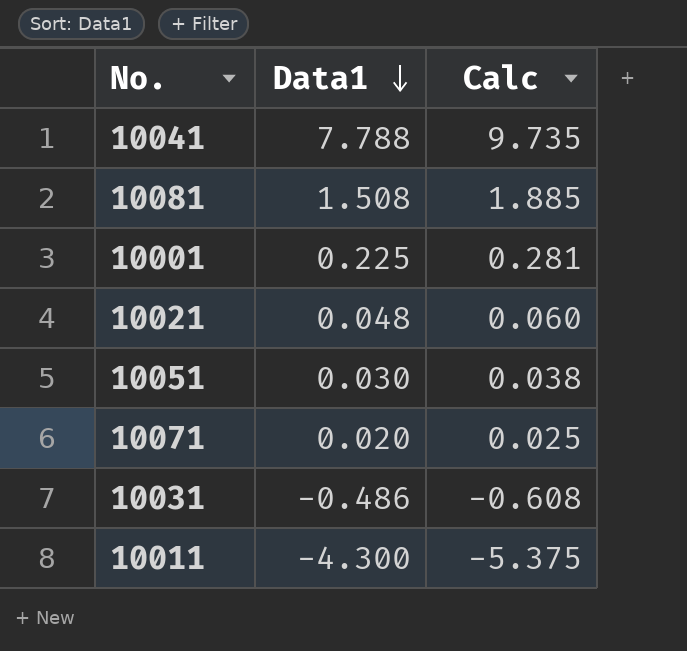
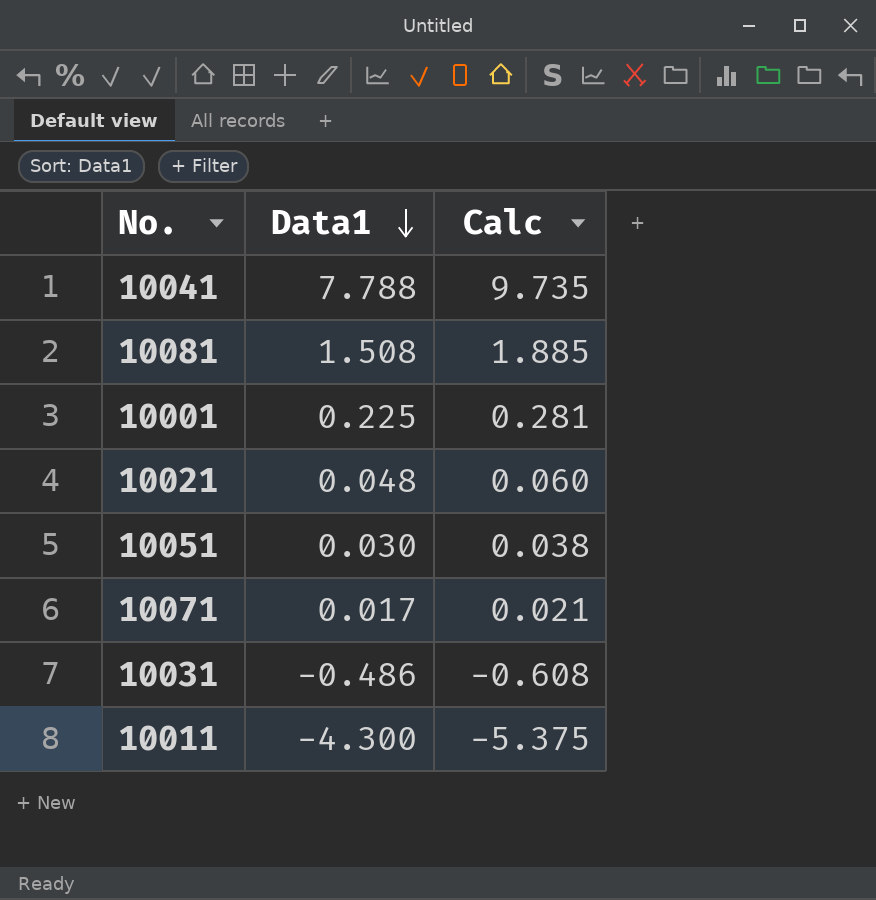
10071 | Data1: 0.020 -> 0.017
10071 | Calc: 0.025 -> 0.021

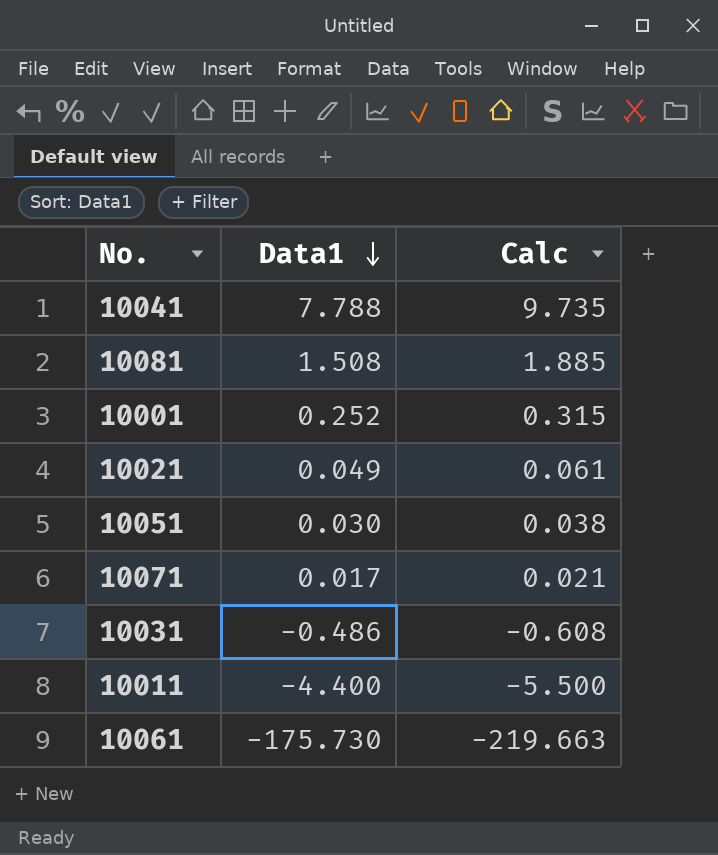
10001 | Data1: 0.225 -> 0.252
10001 | Calc: 0.281 -> 0.315
10021 | Data1: 0.048 -> 0.049
10021 | Calc: 0.060 -> 0.061
10011 | Data1: -4.300 -> -4.400
10011 | Calc: -5.375 -> -5.500
row 10061: none -> -175.730 | -219.663

